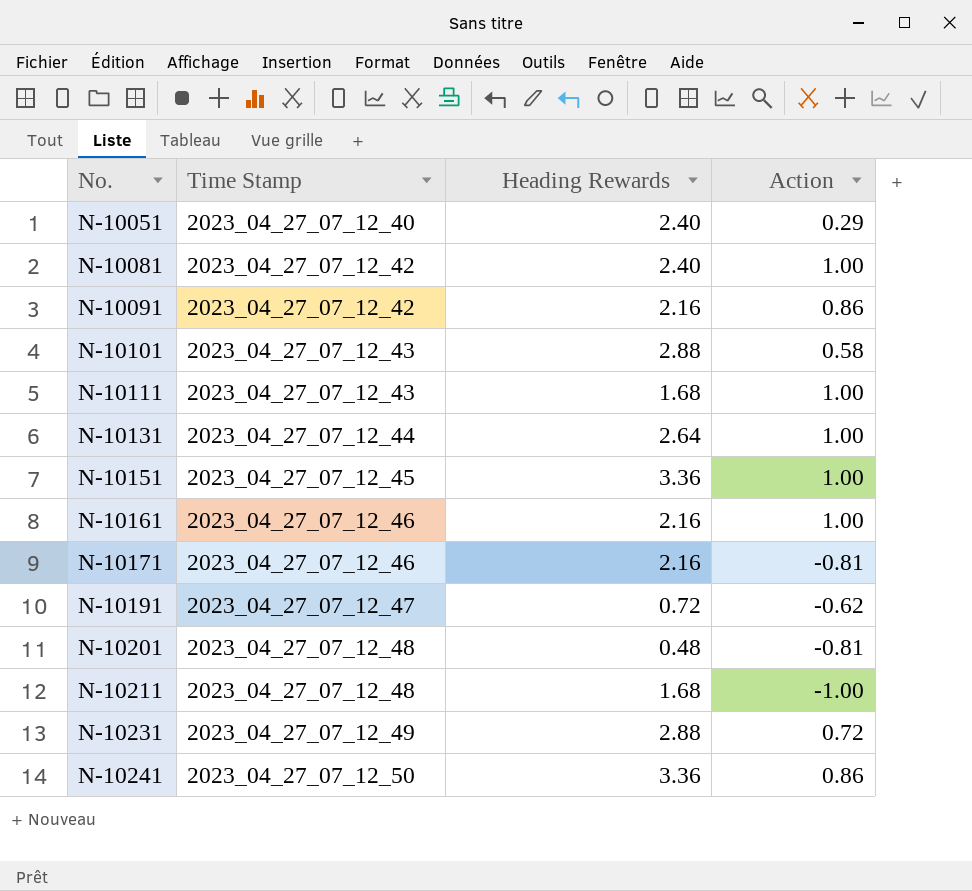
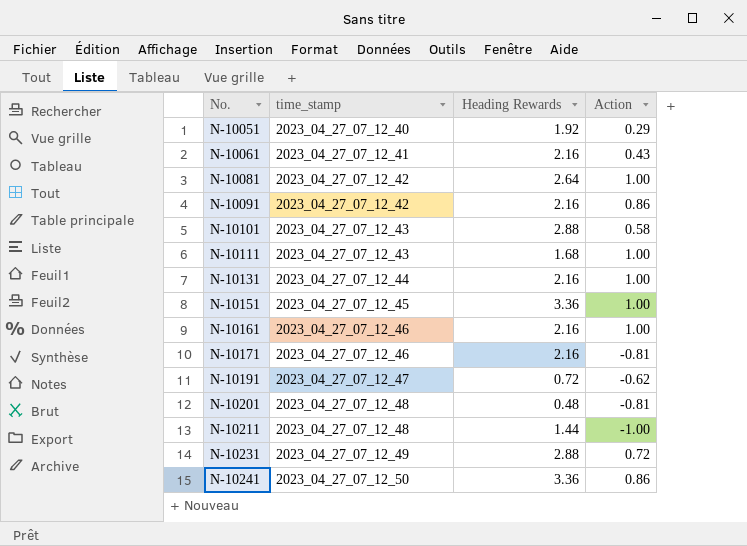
column name: Time Stamp -> time_stamp
N-10051 | Heading Rewards: 2.40 -> 1.92
row N-10061: none -> 2023_04_27_07_12_41 | 2.16 | 0.43
N-10081 | Heading Rewards: 2.40 -> 2.64
N-10131 | Heading Rewards: 2.64 -> 2.16
N-10211 | Heading Rewards: 1.68 -> 1.44

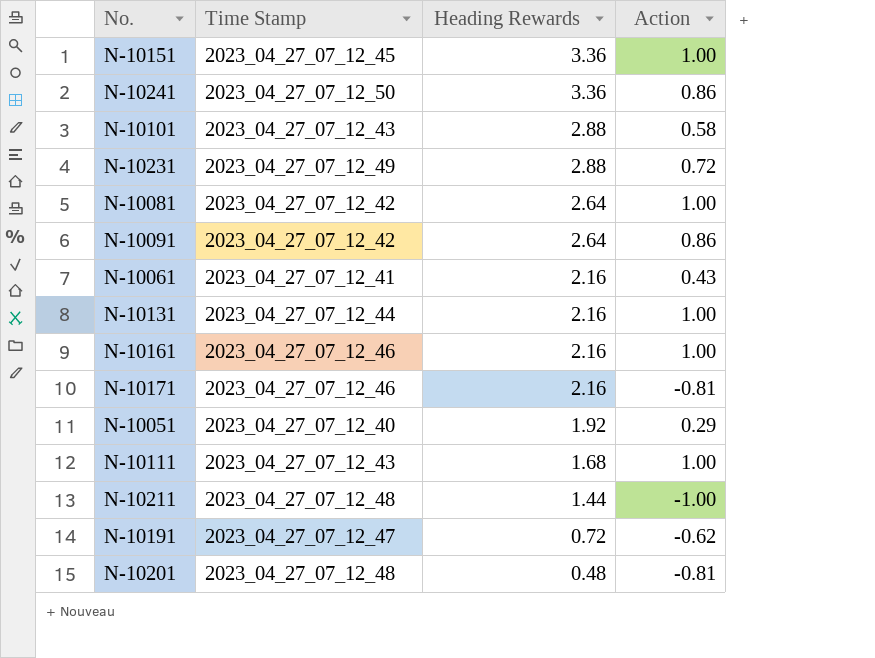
row order: No. ascending -> Heading Rewards descending
column name: time_stamp -> Time Stamp
N-10091 | Heading Rewards: 2.16 -> 2.64

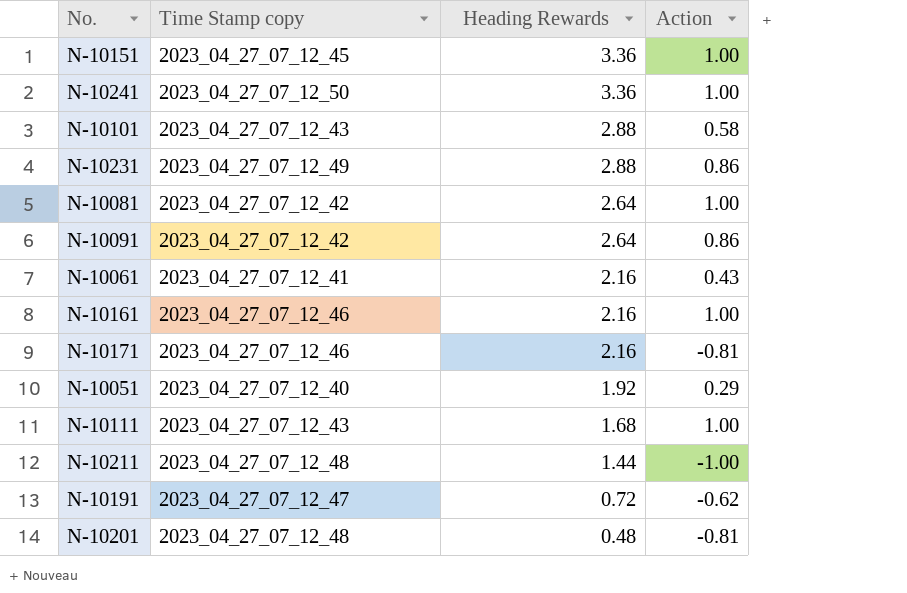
column name: Time Stamp -> Time Stamp copy
row N-10131: 2023_04_27_07_12_44 | 2.16 | 1.00 -> none
N-10241 | Action: 0.86 -> 1.00
N-10231 | Action: 0.72 -> 0.86

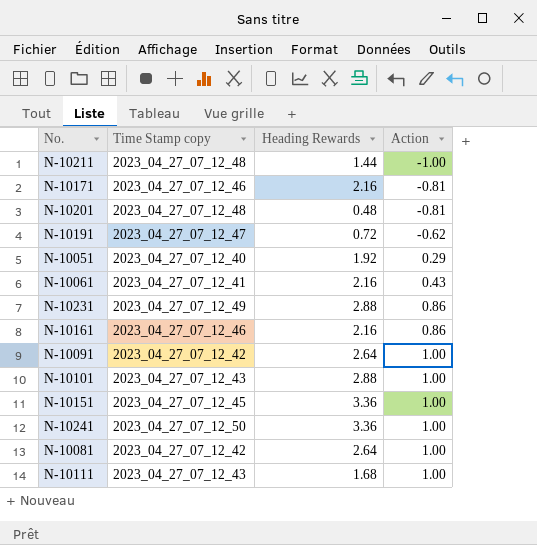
row order: Heading Rewards descending -> Action ascending
N-10161 | Action: 1.00 -> 0.86
N-10091 | Action: 0.86 -> 1.00
N-10101 | Action: 0.58 -> 1.00

